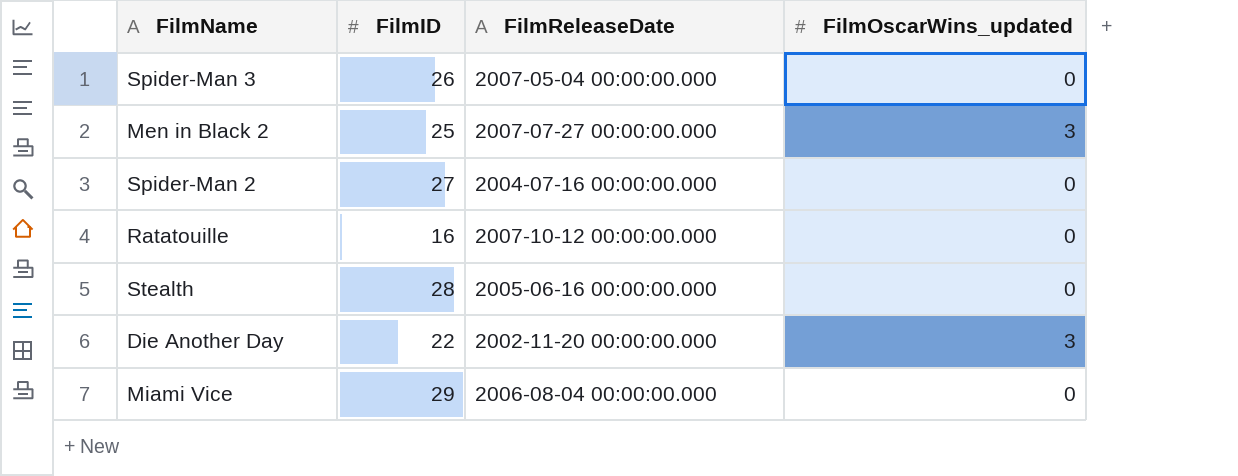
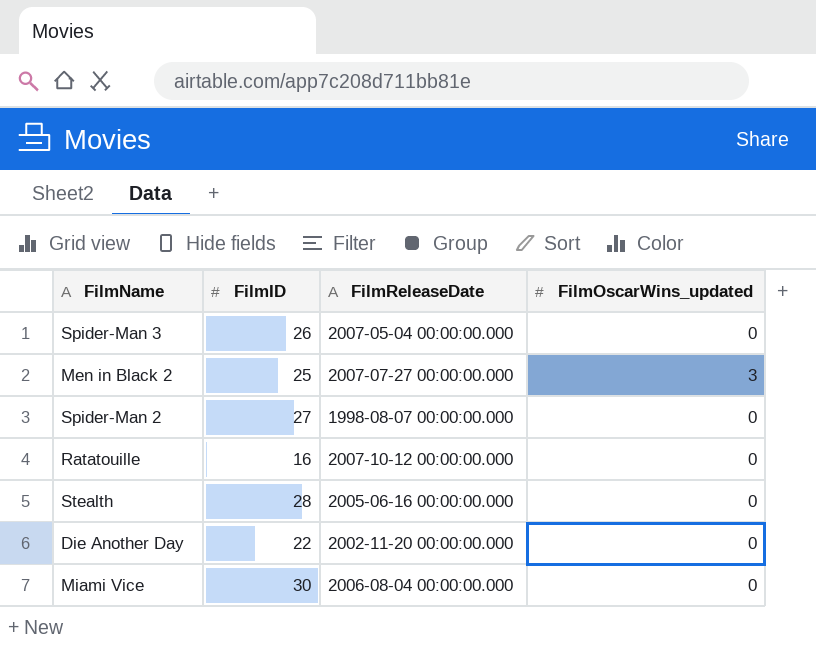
Spider-Man 2 | FilmReleaseDate: 2004-07-16 00:00:00.000 -> 1998-08-07 00:00:00.000
Die Another Day | FilmOscarWins_updated: 3 -> 0
Miami Vice | FilmID: 29 -> 30

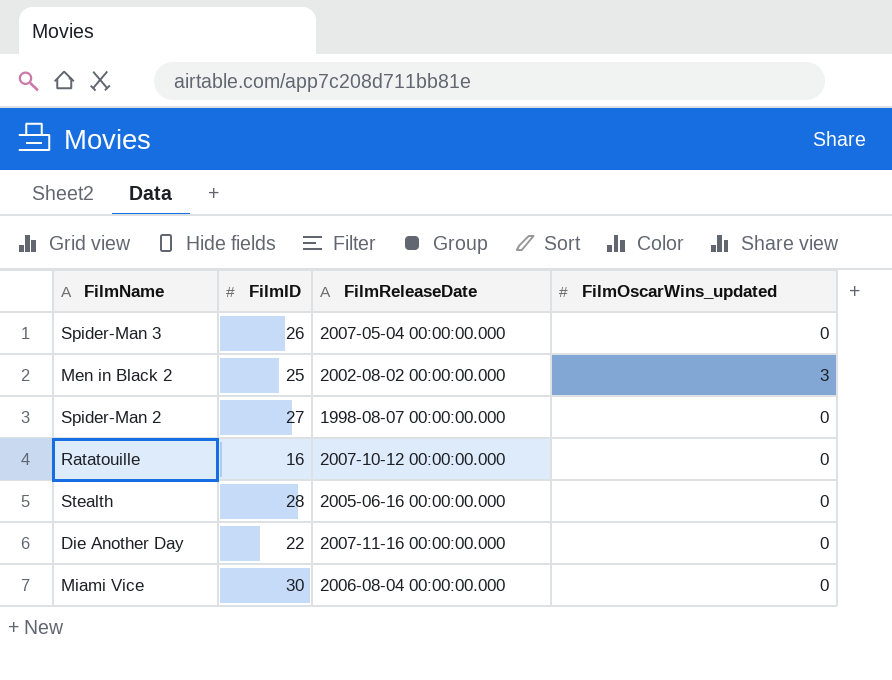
Men in Black 2 | FilmReleaseDate: 2007-07-27 00:00:00.000 -> 2002-08-02 00:00:00.000
Die Another Day | FilmReleaseDate: 2002-11-20 00:00:00.000 -> 2007-11-16 00:00:00.000

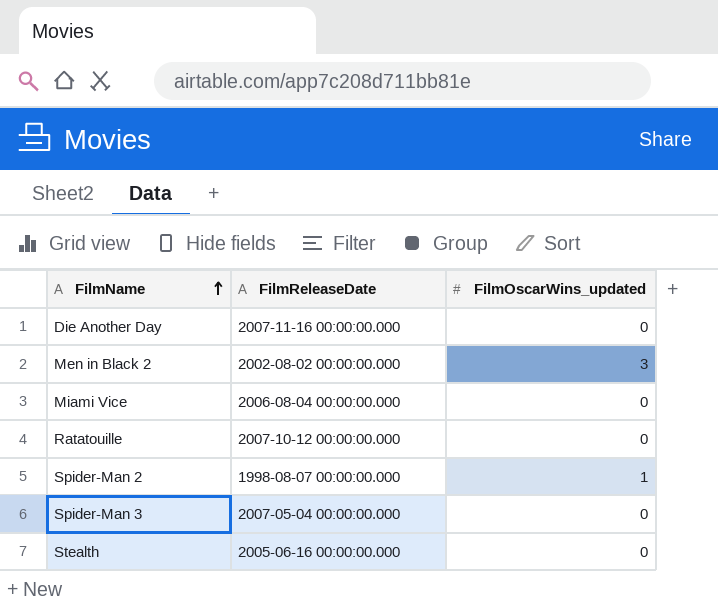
row order: none -> FilmName ascending
column FilmID | position: 2 -> none
Spider-Man 2 | FilmOscarWins_updated: 0 -> 1

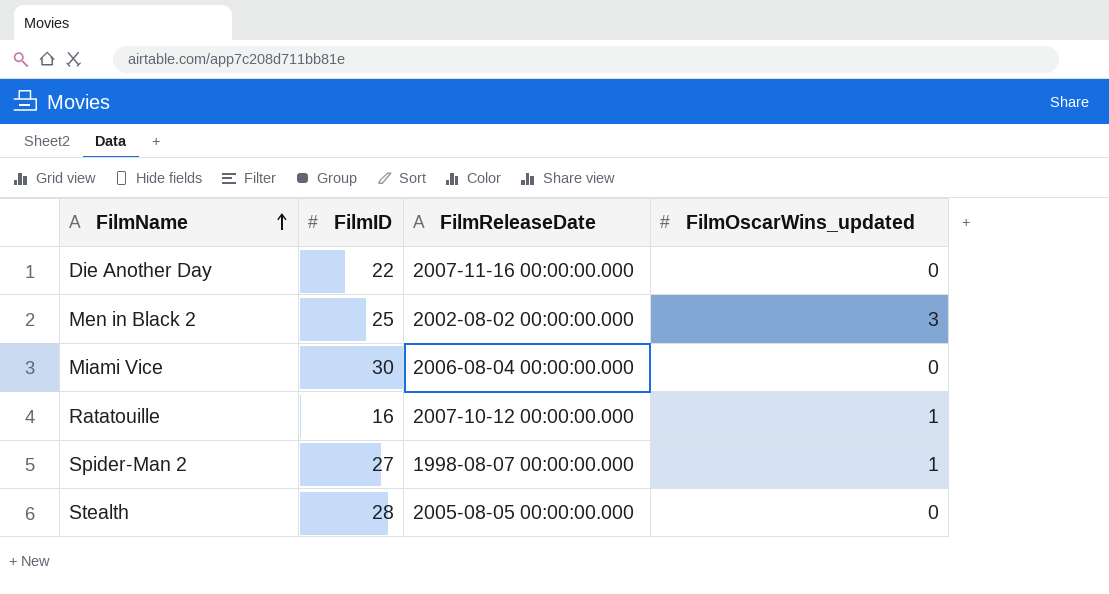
column FilmID | position: none -> 2
row Spider-Man 3: 2007-05-04 00:00:00.000 | 0 -> none
Ratatouille | FilmOscarWins_updated: 0 -> 1
Stealth | FilmReleaseDate: 2005-06-16 00:00:00.000 -> 2005-08-05 00:00:00.000

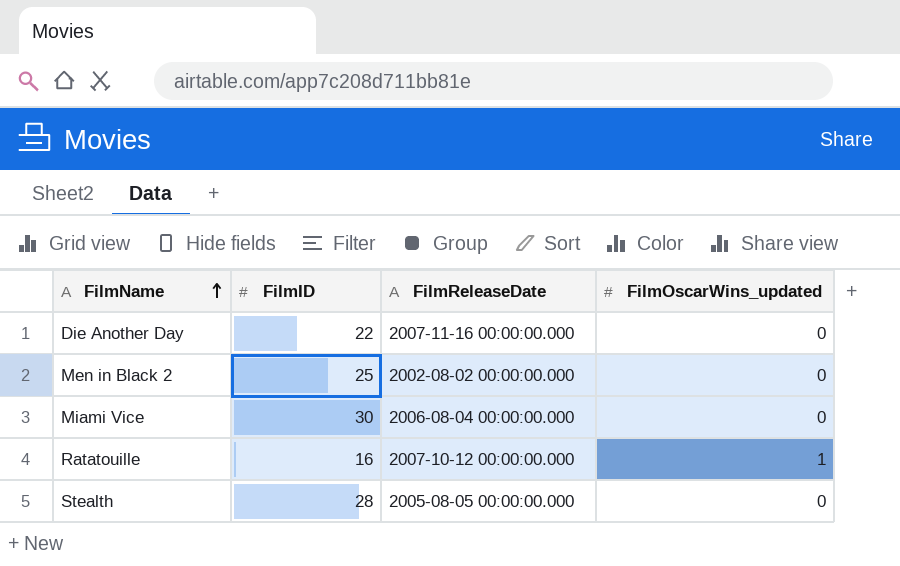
row Spider-Man 2: 27 | 1998-08-07 00:00:00.000 | 1 -> none
Men in Black 2 | FilmOscarWins_updated: 3 -> 0

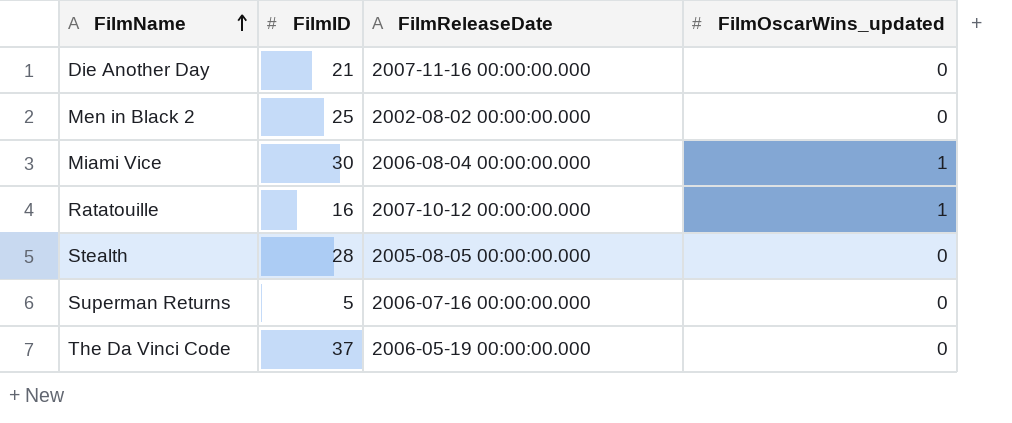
Die Another Day | FilmID: 22 -> 21
Miami Vice | FilmOscarWins_updated: 0 -> 1
row Superman Returns: none -> 5 | 2006-07-16 00:00:00.000 | 0
row The Da Vinci Code: none -> 37 | 2006-05-19 00:00:00.000 | 0

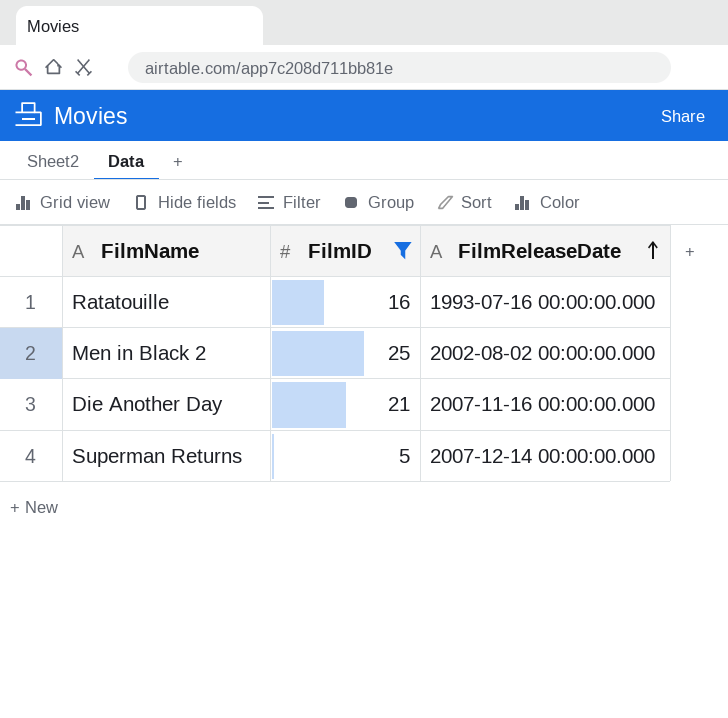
filter: none -> FilmID <= 25
row order: FilmName ascending -> FilmReleaseDate ascending
column FilmOscarWins_updated | position: 4 -> none
Ratatouille | FilmReleaseDate: 2007-10-12 00:00:00.000 -> 1993-07-16 00:00:00.000
Superman Returns | FilmReleaseDate: 2006-07-16 00:00:00.000 -> 2007-12-14 00:00:00.000

